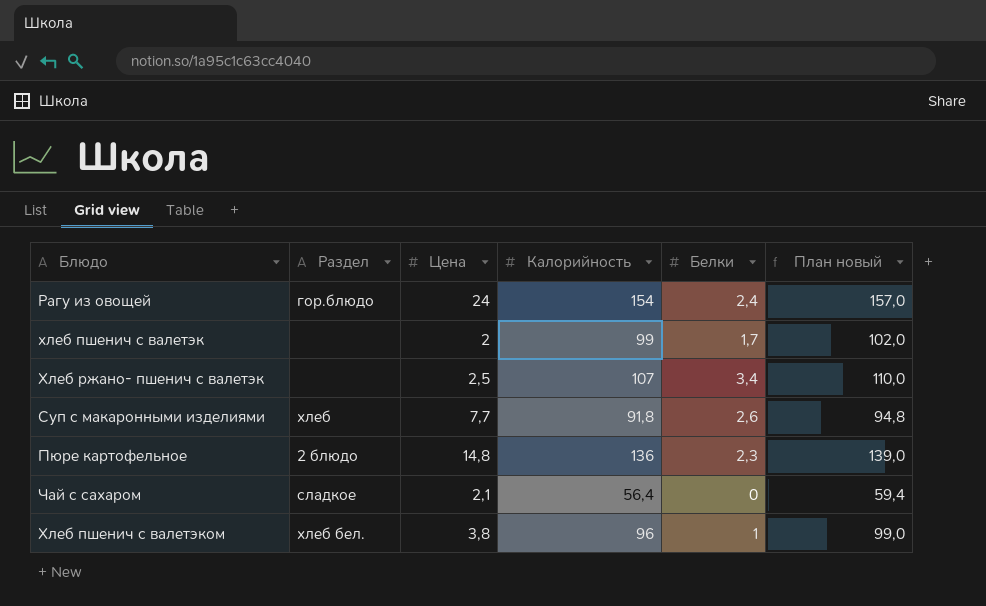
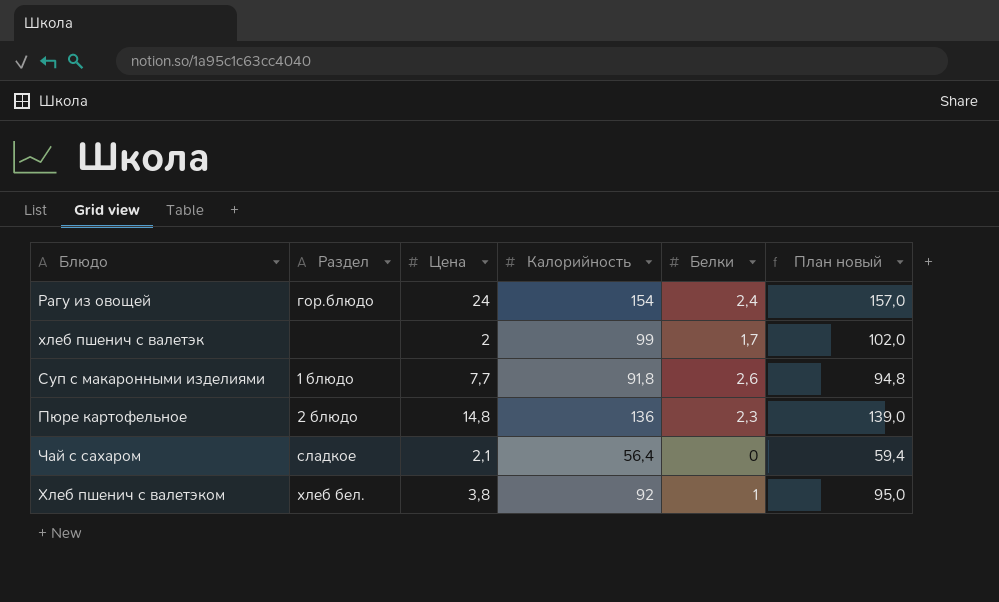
row Хлеб ржано- пшенич с валетэк: none | 2,5 | 107 | 3,4 | 110,0 -> none
Суп с макаронными изделиями | Раздел: хлеб -> 1 блюдо
Хлеб пшенич с валетэком | Калорийность: 96 -> 92
Хлеб пшенич с валетэком | План новый: 99,0 -> 95,0

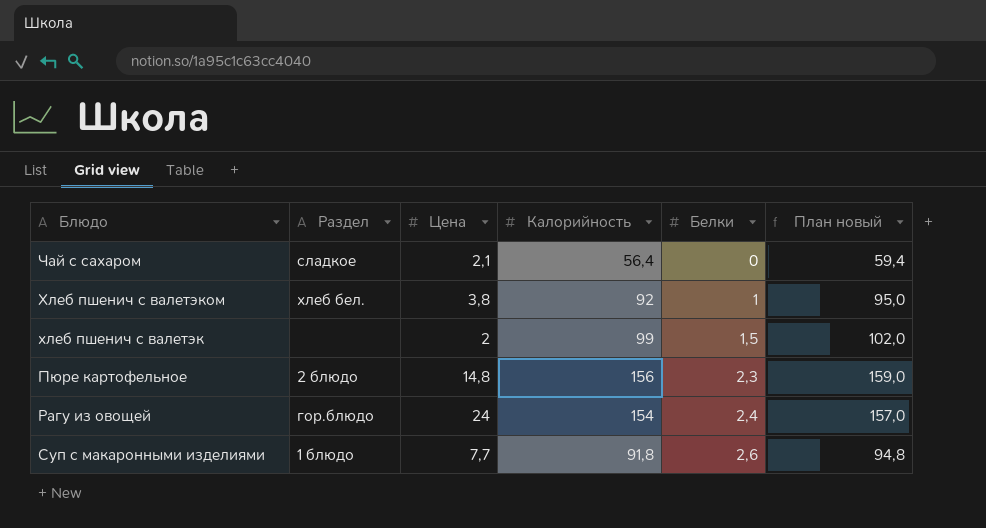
row order: none -> Белки ascending
хлеб пшенич с валетэк | Белки: 1,7 -> 1,5
Пюре картофельное | Калорийность: 136 -> 156
Пюре картофельное | План новый: 139,0 -> 159,0

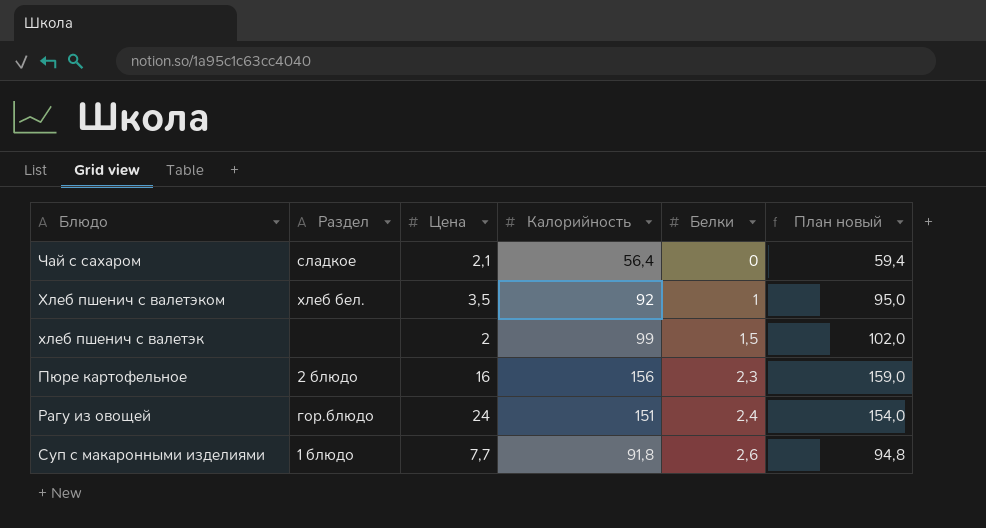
Хлеб пшенич с валетэком | Цена: 3,8 -> 3,5
Пюре картофельное | Цена: 14,8 -> 16
Рагу из овощей | Калорийность: 154 -> 151
Рагу из овощей | План новый: 157,0 -> 154,0

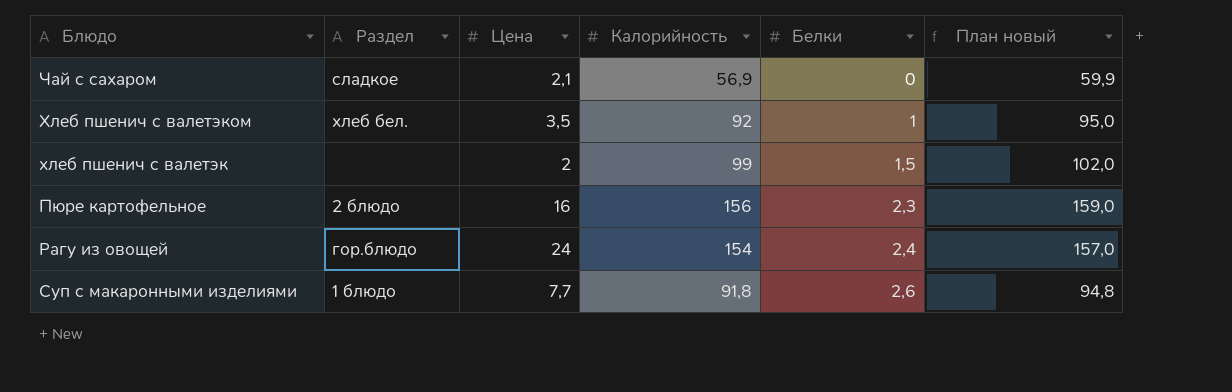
Чай с сахаром | Калорийность: 56,4 -> 56,9
Чай с сахаром | План новый: 59,4 -> 59,9
Рагу из овощей | Калорийность: 151 -> 154
Рагу из овощей | План новый: 154,0 -> 157,0

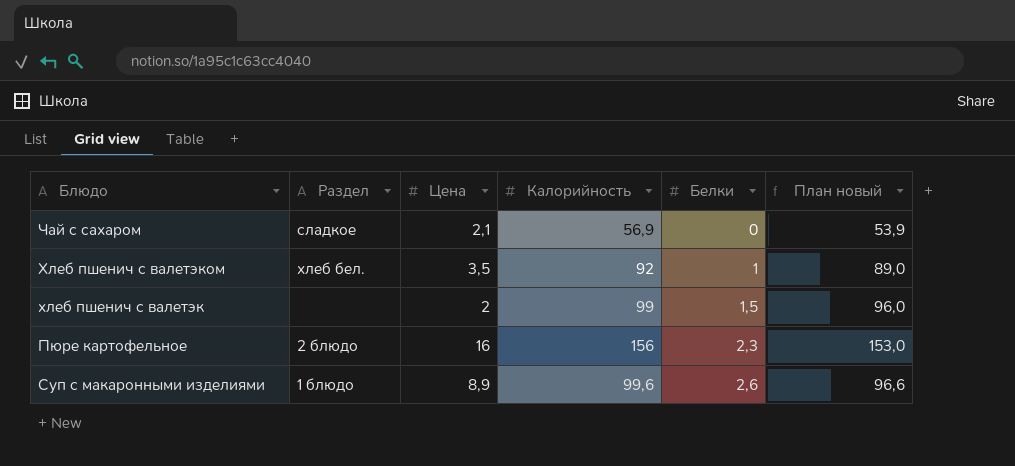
column План новый | formula: [Калорийность] + 3 -> [Калорийность] - 3
row Рагу из овощей: гор.блюдо | 24 | 154 | 2,4 | 157,0 -> none
Суп с макаронными изделиями | Цена: 7,7 -> 8,9
Суп с макаронными изделиями | Калорийность: 91,8 -> 99,6

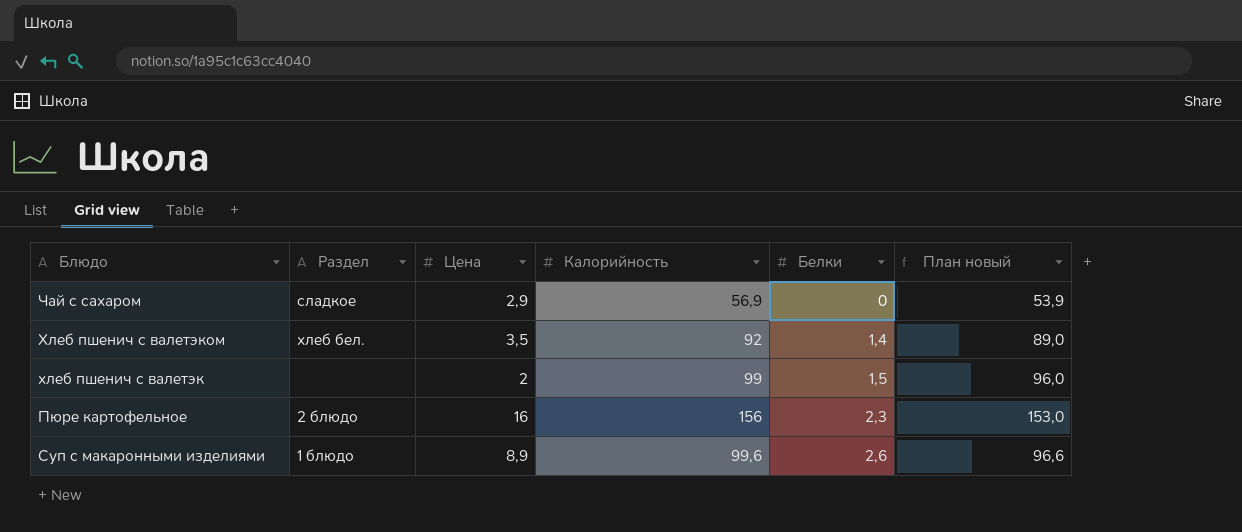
Чай с сахаром | Цена: 2,1 -> 2,9
Хлеб пшенич с валетэком | Белки: 1 -> 1,4

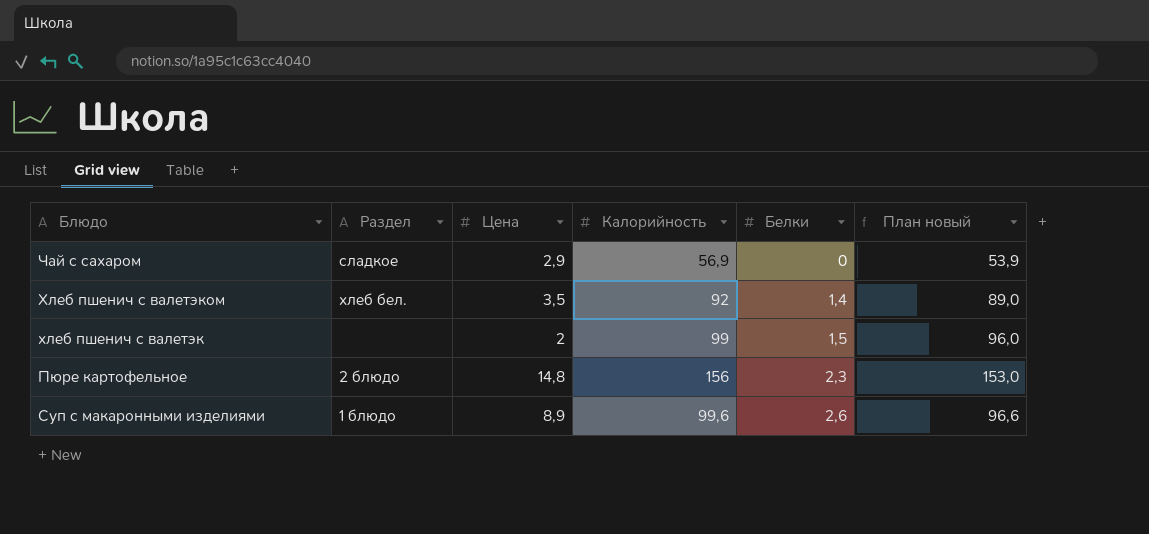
Пюре картофельное | Цена: 16 -> 14,8

